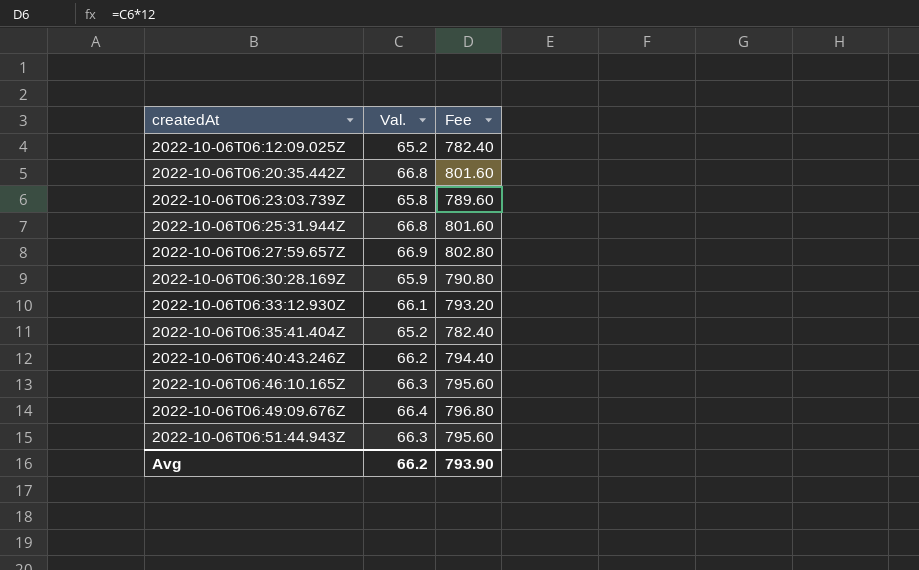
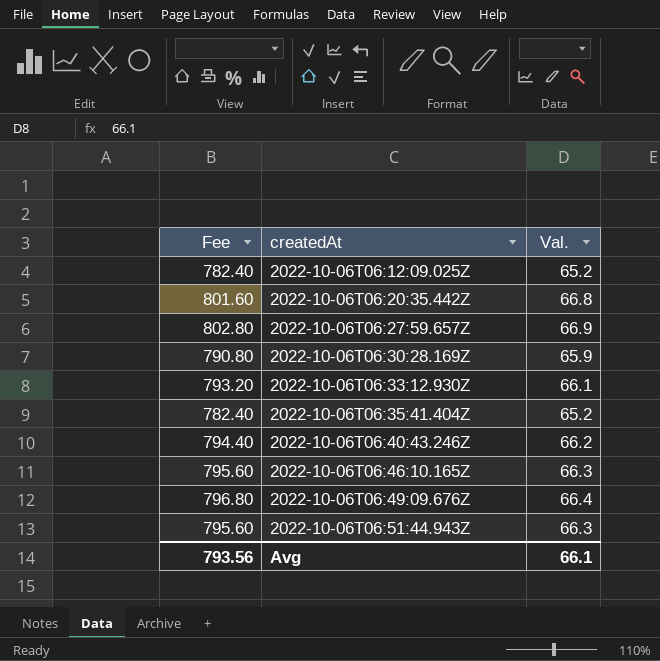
column Fee | position: 3 -> 1
row 2022-10-06T06:23:03.739Z: 65.8 | 789.60 -> none
row 2022-10-06T06:25:31.944Z: 66.8 | 801.60 -> none
Avg | Fee: 793.90 -> 793.56
Avg | Val.: 66.2 -> 66.1

